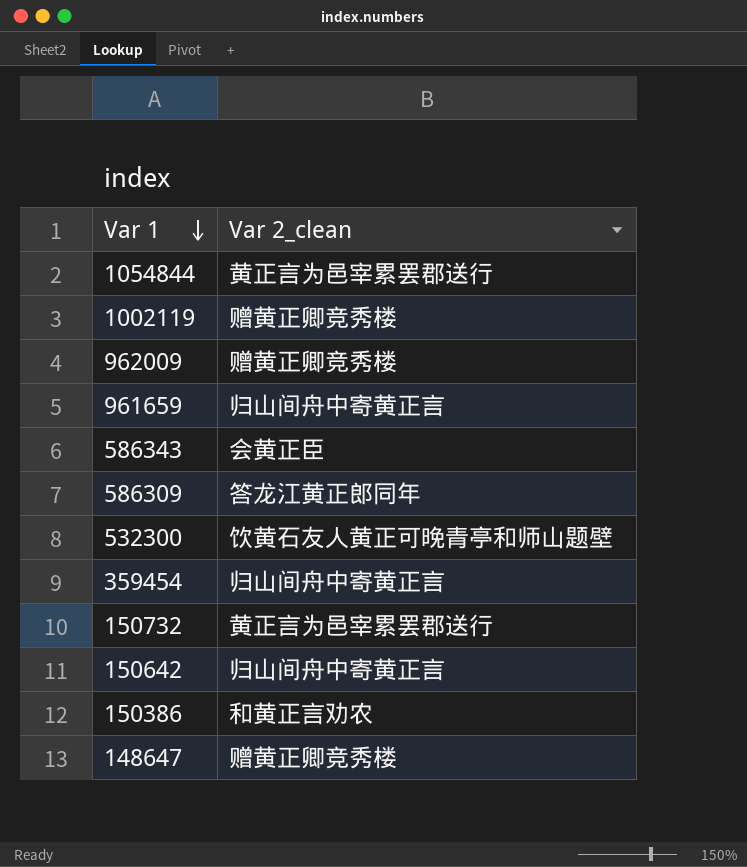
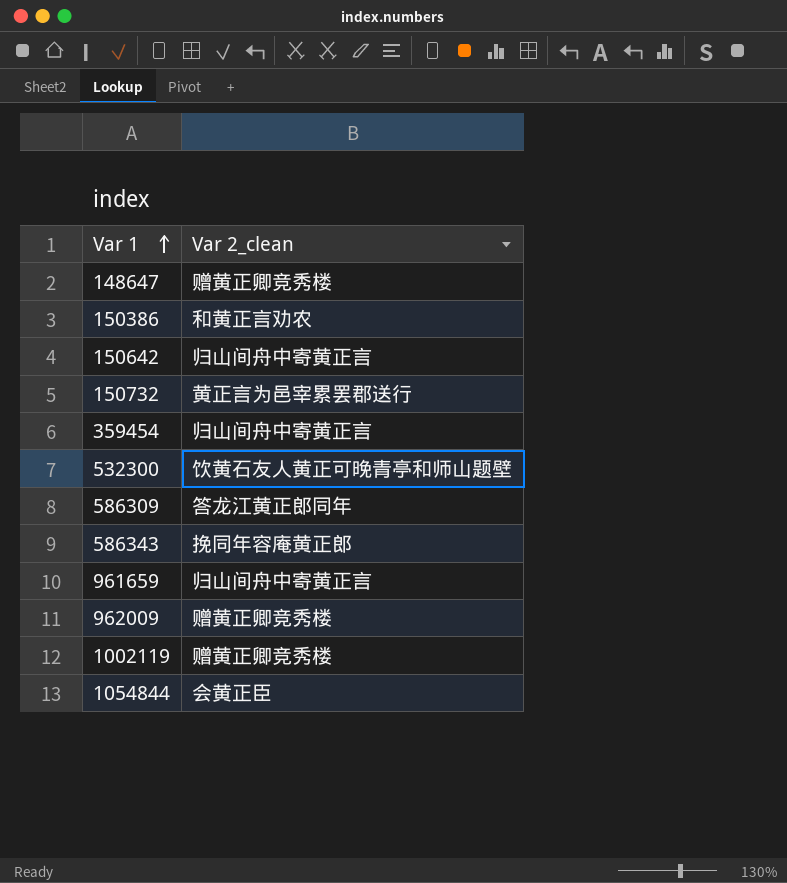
row order: Var 1 descending -> Var 1 ascending
586343 | Var 2_clean: 会黄正臣 -> 挽同年容庵黄正郎
1054844 | Var 2_clean: 黄正言为邑宰累罢郡送行 -> 会黄正臣

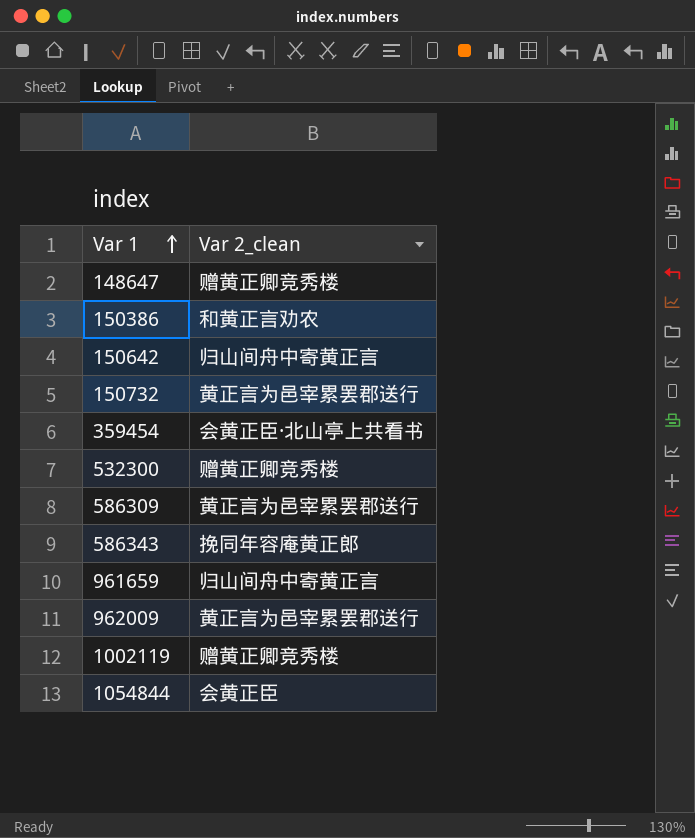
359454 | Var 2_clean: 归山间舟中寄黄正言 -> 会黄正臣·北山亭上共看书
532300 | Var 2_clean: 饮黄石友人黄正可晚青亭和师山题壁 -> 赠黄正卿竞秀楼
586309 | Var 2_clean: 答龙江黄正郎同年 -> 黄正言为邑宰累罢郡送行
962009 | Var 2_clean: 赠黄正卿竞秀楼 -> 黄正言为邑宰累罢郡送行

